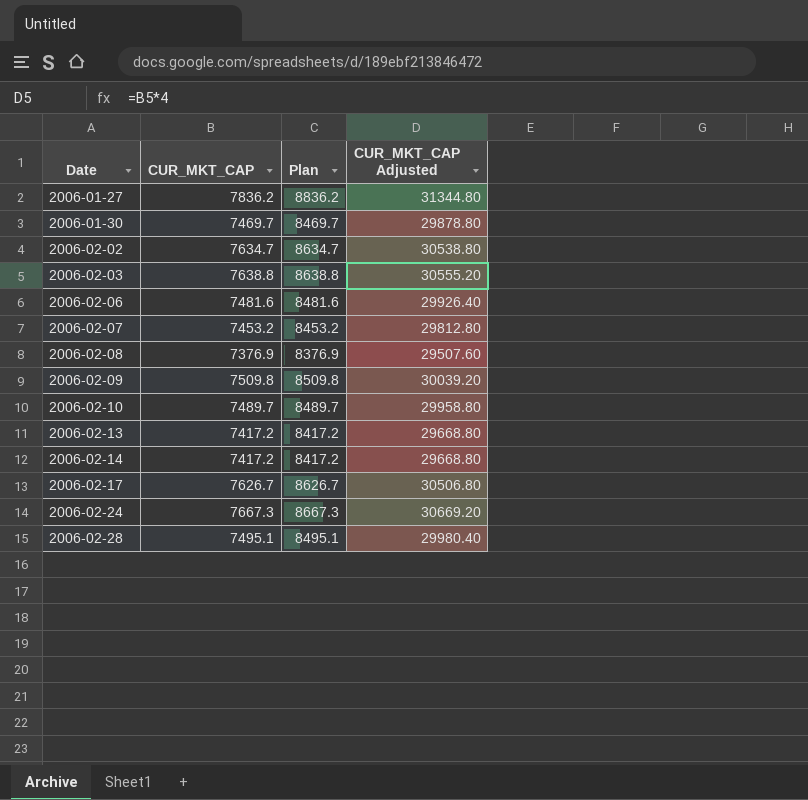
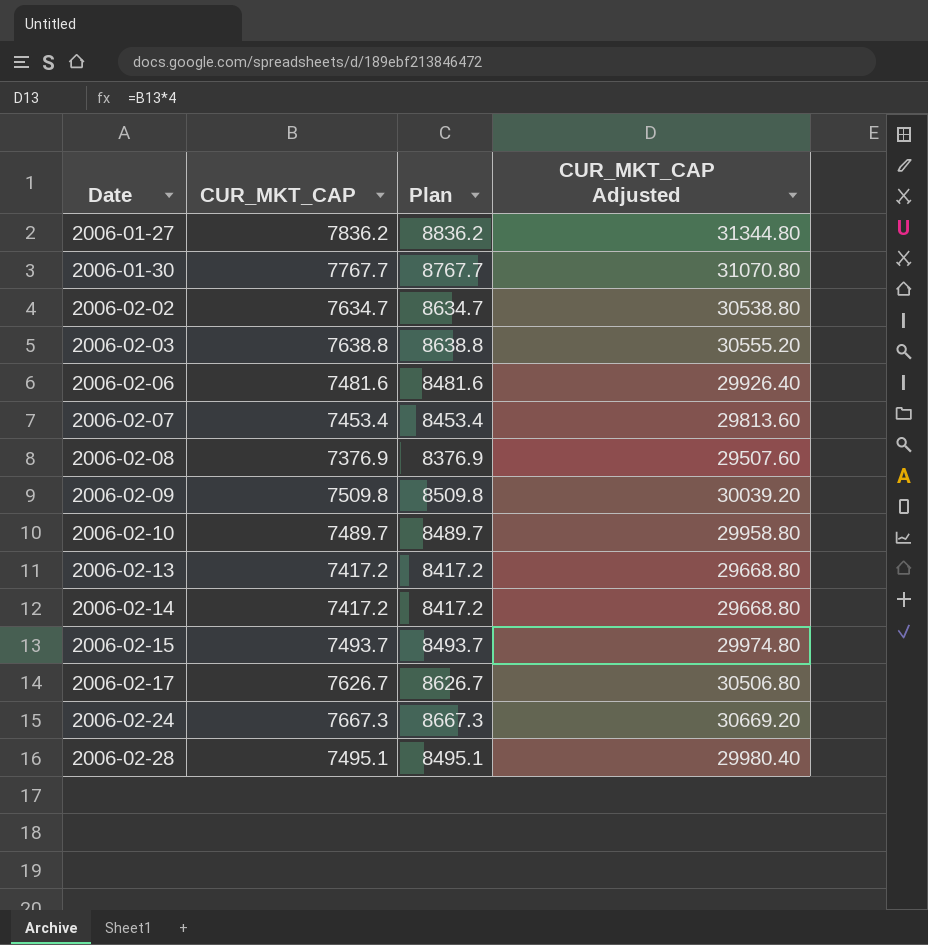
2006-01-30 | CUR_MKT_CAP: 7469.7 -> 7767.7
2006-01-30 | Plan: 8469.7 -> 8767.7
2006-01-30 | CUR_MKT_CAP Adjusted: 29878.80 -> 31070.80
2006-02-07 | CUR_MKT_CAP: 7453.2 -> 7453.4
2006-02-07 | Plan: 8453.2 -> 8453.4
2006-02-07 | CUR_MKT_CAP Adjusted: 29812.80 -> 29813.60
row 2006-02-15: none -> 7493.7 | 8493.7 | 29974.80

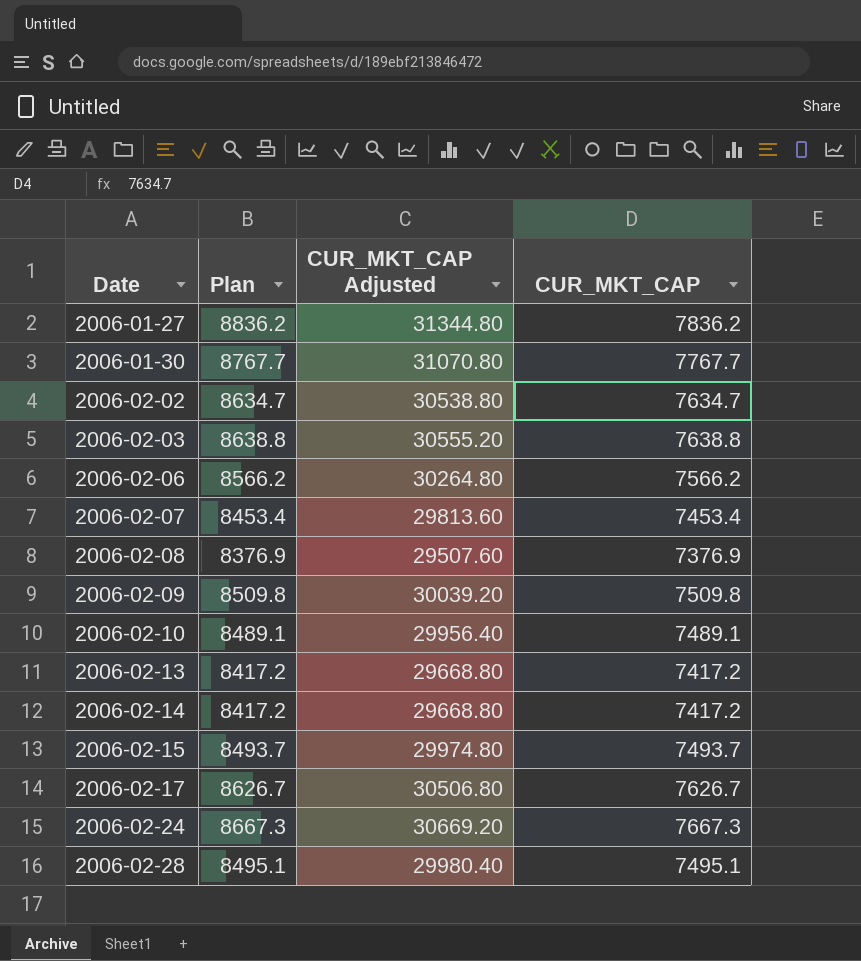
column CUR_MKT_CAP | position: 2 -> 4
2006-02-06 | Plan: 8481.6 -> 8566.2
2006-02-06 | CUR_MKT_CAP Adjusted: 29926.40 -> 30264.80
2006-02-06 | CUR_MKT_CAP: 7481.6 -> 7566.2
2006-02-10 | Plan: 8489.7 -> 8489.1
2006-02-10 | CUR_MKT_CAP Adjusted: 29958.80 -> 29956.40
2006-02-10 | CUR_MKT_CAP: 7489.7 -> 7489.1

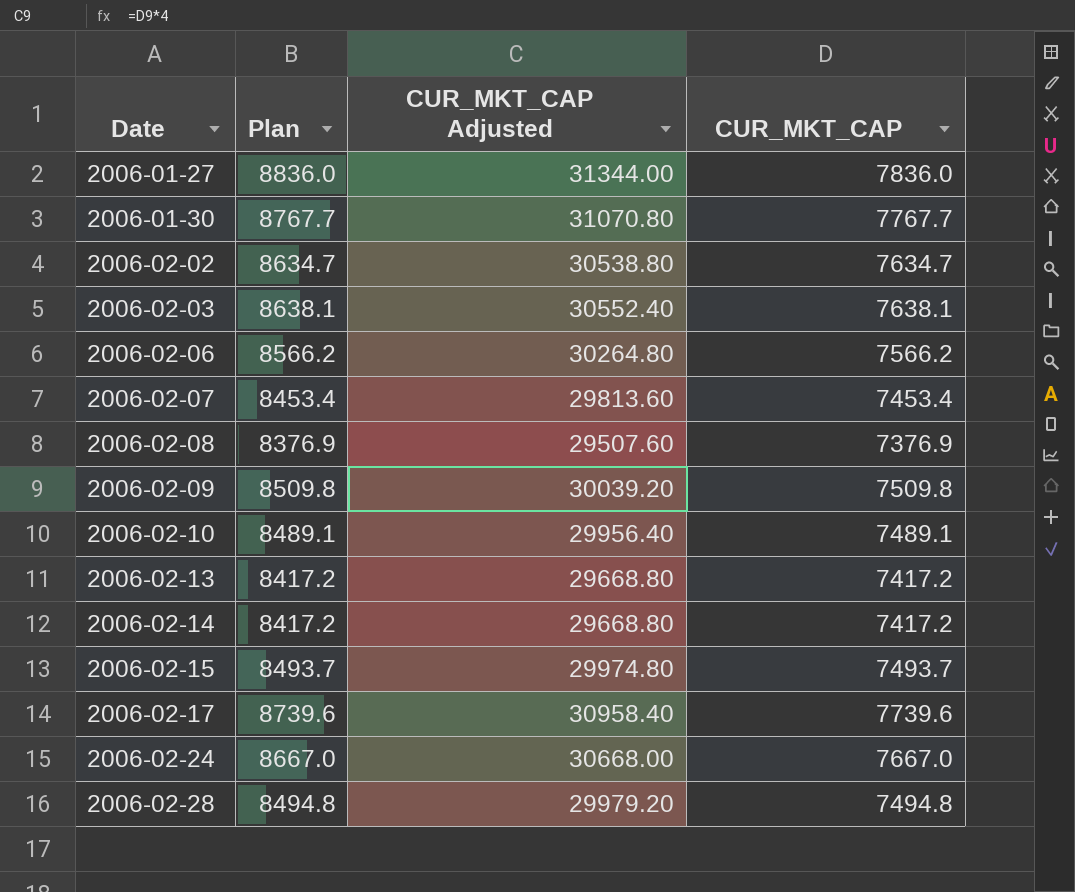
2006-01-27 | Plan: 8836.2 -> 8836.0
2006-01-27 | CUR_MKT_CAP Adjusted: 31344.80 -> 31344.00
2006-01-27 | CUR_MKT_CAP: 7836.2 -> 7836.0
2006-02-03 | Plan: 8638.8 -> 8638.1
2006-02-03 | CUR_MKT_CAP Adjusted: 30555.20 -> 30552.40
2006-02-03 | CUR_MKT_CAP: 7638.8 -> 7638.1
2006-02-17 | Plan: 8626.7 -> 8739.6
2006-02-17 | CUR_MKT_CAP Adjusted: 30506.80 -> 30958.40
2006-02-17 | CUR_MKT_CAP: 7626.7 -> 7739.6
2006-02-24 | Plan: 8667.3 -> 8667.0
2006-02-24 | CUR_MKT_CAP Adjusted: 30669.20 -> 30668.00
2006-02-24 | CUR_MKT_CAP: 7667.3 -> 7667.0
2006-02-28 | Plan: 8495.1 -> 8494.8
2006-02-28 | CUR_MKT_CAP Adjusted: 29980.40 -> 29979.20
2006-02-28 | CUR_MKT_CAP: 7495.1 -> 7494.8

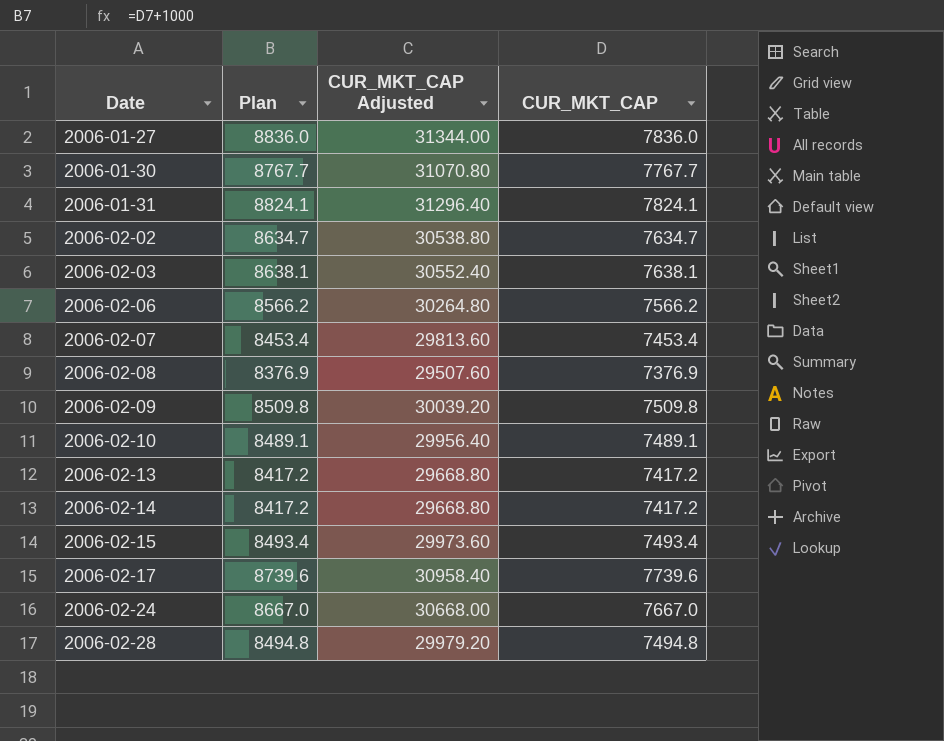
row 2006-01-31: none -> 8824.1 | 31296.40 | 7824.1
2006-02-15 | Plan: 8493.7 -> 8493.4
2006-02-15 | CUR_MKT_CAP Adjusted: 29974.80 -> 29973.60
2006-02-15 | CUR_MKT_CAP: 7493.7 -> 7493.4

